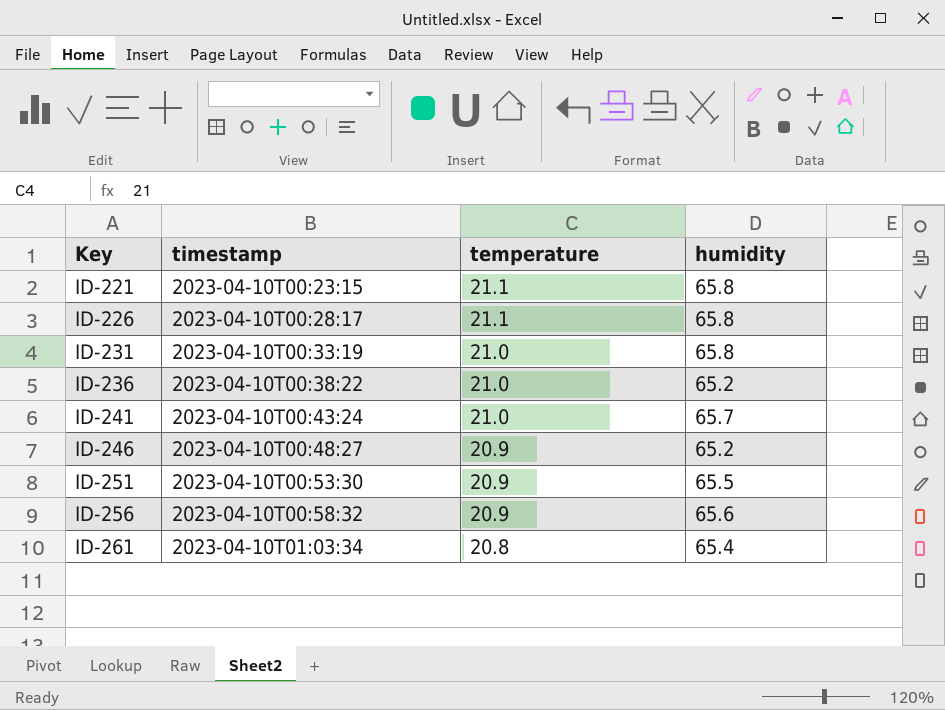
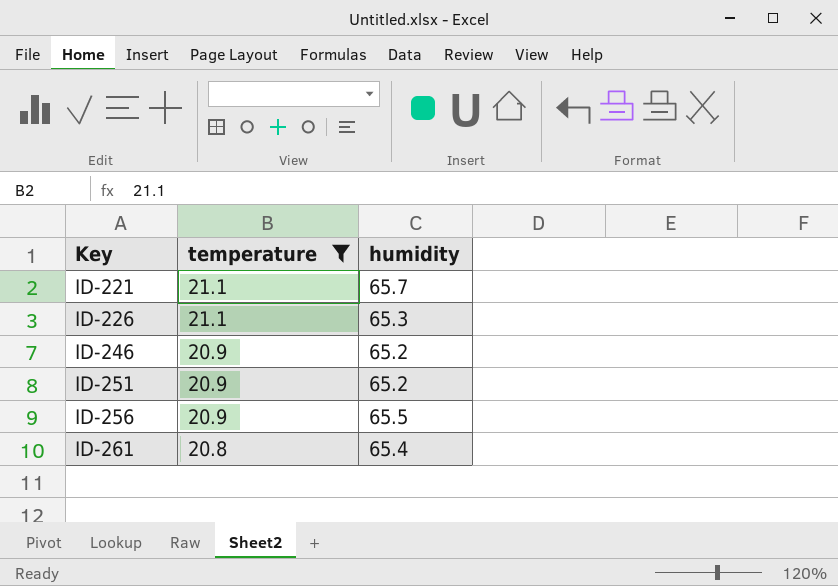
filter: none -> temperature != 21.0
column timestamp | position: 2 -> none
ID-221 | humidity: 65.8 -> 65.7
ID-226 | humidity: 65.8 -> 65.3
ID-251 | humidity: 65.5 -> 65.2
ID-256 | humidity: 65.6 -> 65.5

